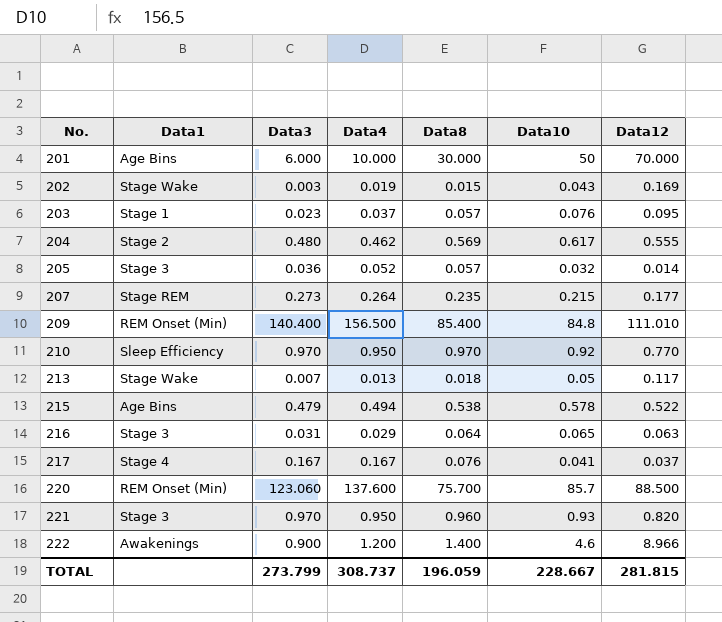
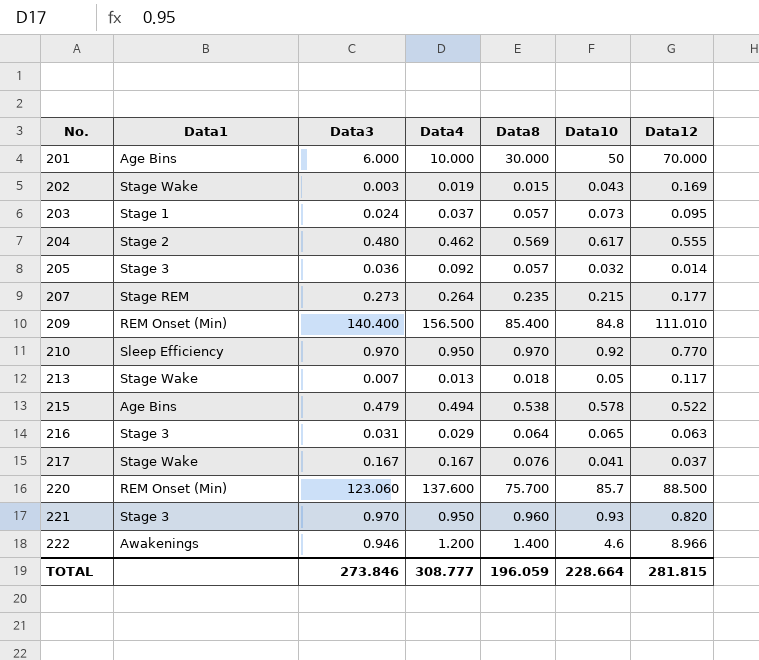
203 | Data3: 0.023 -> 0.024
203 | Data10: 0.076 -> 0.073
205 | Data4: 0.052 -> 0.092
217 | Data1: Stage 4 -> Stage Wake
222 | Data3: 0.900 -> 0.946
TOTAL | Data3: 273.799 -> 273.846
TOTAL | Data4: 308.737 -> 308.777
TOTAL | Data10: 228.667 -> 228.664

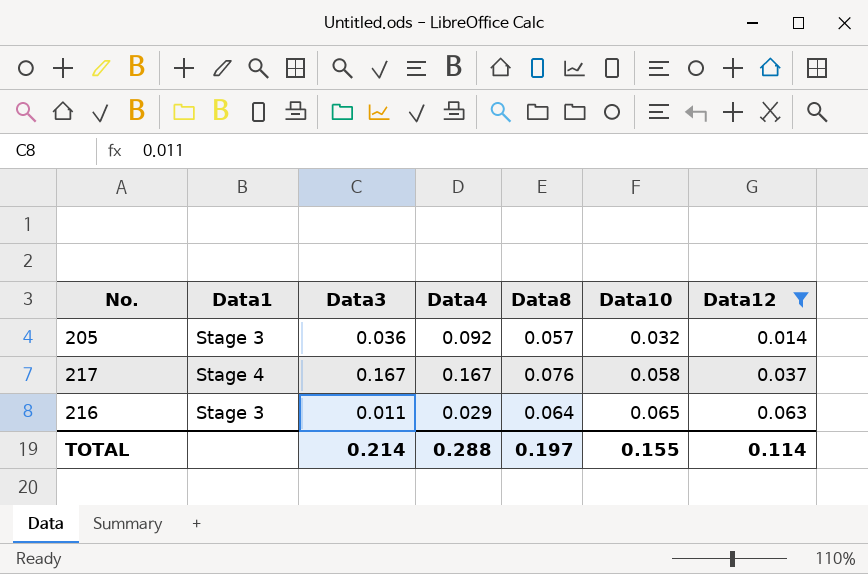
filter: none -> Data12 <= 0.063
row order: No. ascending -> Data10 ascending
217 | Data1: Stage Wake -> Stage 4
217 | Data10: 0.041 -> 0.058
216 | Data3: 0.031 -> 0.011
TOTAL | Data3: 273.846 -> 0.214
TOTAL | Data4: 308.777 -> 0.288
TOTAL | Data8: 196.059 -> 0.197
TOTAL | Data10: 228.664 -> 0.155
TOTAL | Data12: 281.815 -> 0.114

